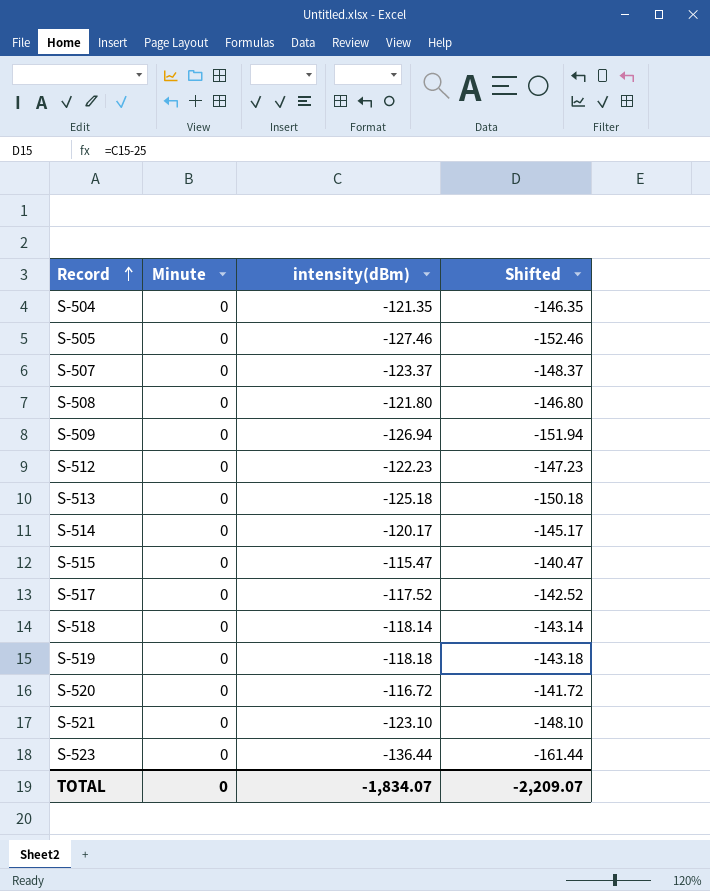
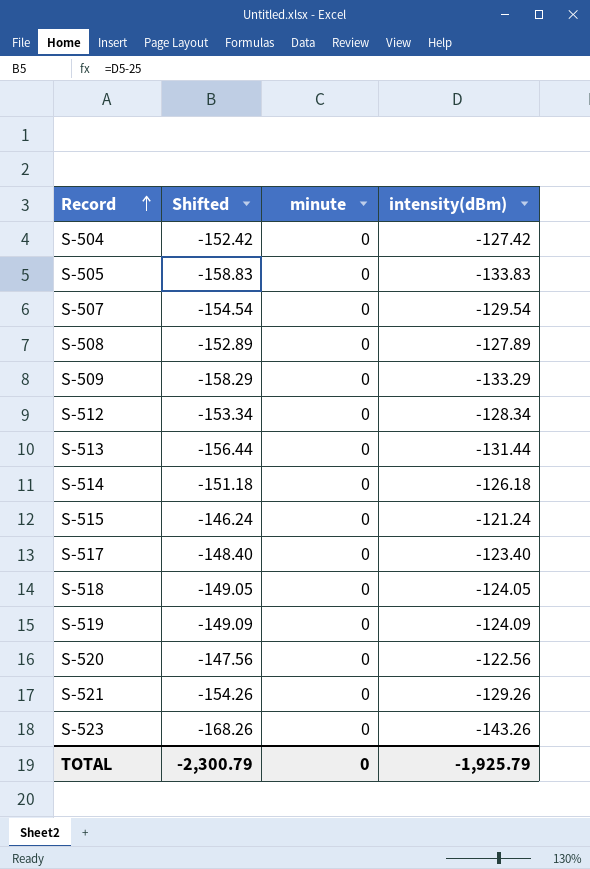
column Shifted | position: 4 -> 2
column name: Minute -> minute
S-504 | Shifted: -146.35 -> -152.42
S-504 | intensity(dBm): -121.35 -> -127.42
S-505 | Shifted: -152.46 -> -158.83
S-505 | intensity(dBm): -127.46 -> -133.83
S-507 | Shifted: -148.37 -> -154.54
S-507 | intensity(dBm): -123.37 -> -129.54
S-508 | Shifted: -146.80 -> -152.89
S-508 | intensity(dBm): -121.80 -> -127.89
S-509 | Shifted: -151.94 -> -158.29
S-509 | intensity(dBm): -126.94 -> -133.29
S-512 | Shifted: -147.23 -> -153.34
S-512 | intensity(dBm): -122.23 -> -128.34
S-513 | Shifted: -150.18 -> -156.44
S-513 | intensity(dBm): -125.18 -> -131.44
S-514 | Shifted: -145.17 -> -151.18
S-514 | intensity(dBm): -120.17 -> -126.18
S-515 | Shifted: -140.47 -> -146.24
S-515 | intensity(dBm): -115.47 -> -121.24
S-517 | Shifted: -142.52 -> -148.40
S-517 | intensity(dBm): -117.52 -> -123.40
S-518 | Shifted: -143.14 -> -149.05
S-518 | intensity(dBm): -118.14 -> -124.05
S-519 | Shifted: -143.18 -> -149.09
S-519 | intensity(dBm): -118.18 -> -124.09
S-520 | Shifted: -141.72 -> -147.56
S-520 | intensity(dBm): -116.72 -> -122.56
S-521 | Shifted: -148.10 -> -154.26
S-521 | intensity(dBm): -123.10 -> -129.26
S-523 | Shifted: -161.44 -> -168.26
S-523 | intensity(dBm): -136.44 -> -143.26
TOTAL | Shifted: -2,209.07 -> -2,300.79
TOTAL | intensity(dBm): -1,834.07 -> -1,925.79

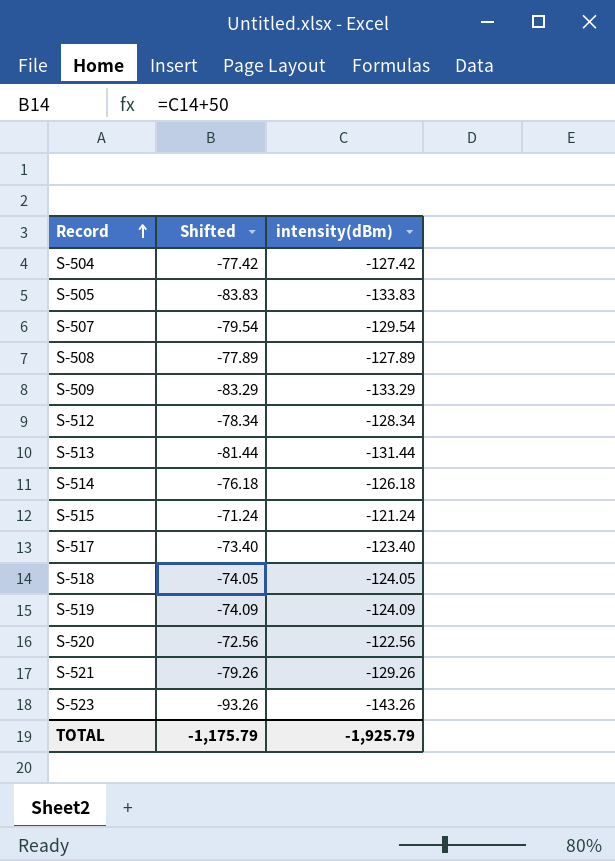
column minute | position: 3 -> none
column Shifted | formula: [intensity(dBm)] - 25 -> [intensity(dBm)] + 50
TOTAL | Shifted: -2,300.79 -> -1,175.79

